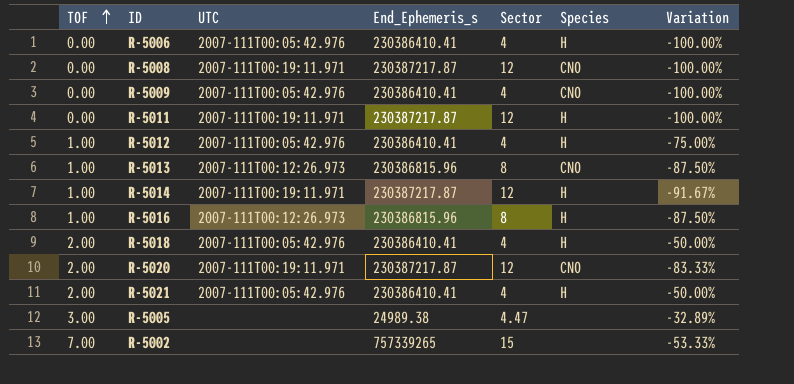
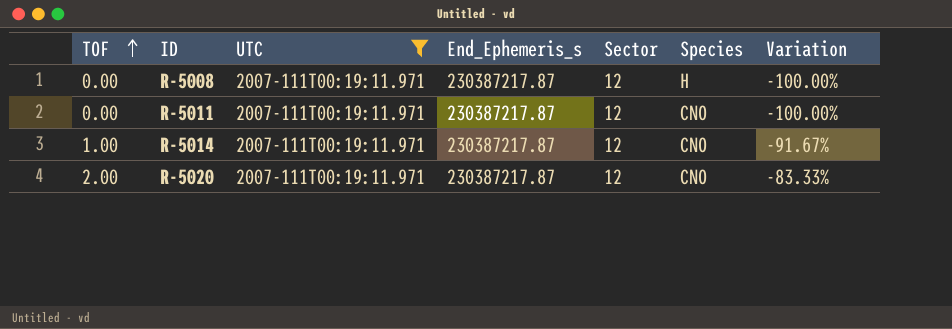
filter: none -> UTC = 2007-111T00:19:11.971
R-5008 | Species: CNO -> H
R-5011 | Species: H -> CNO
R-5014 | Species: H -> CNO

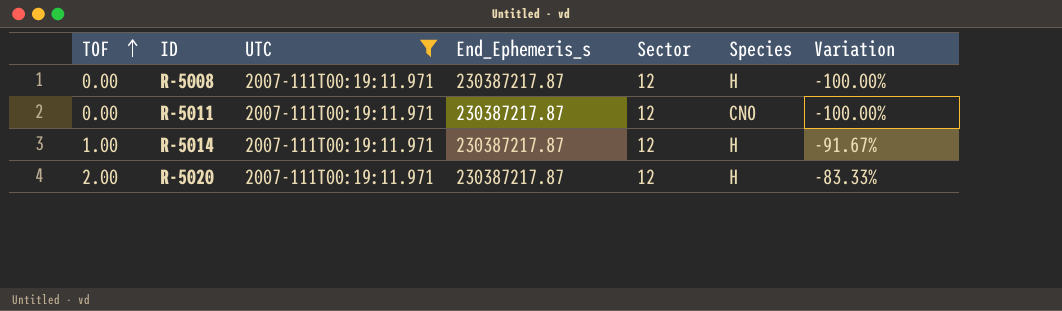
R-5014 | Species: CNO -> H
R-5020 | Species: CNO -> H

